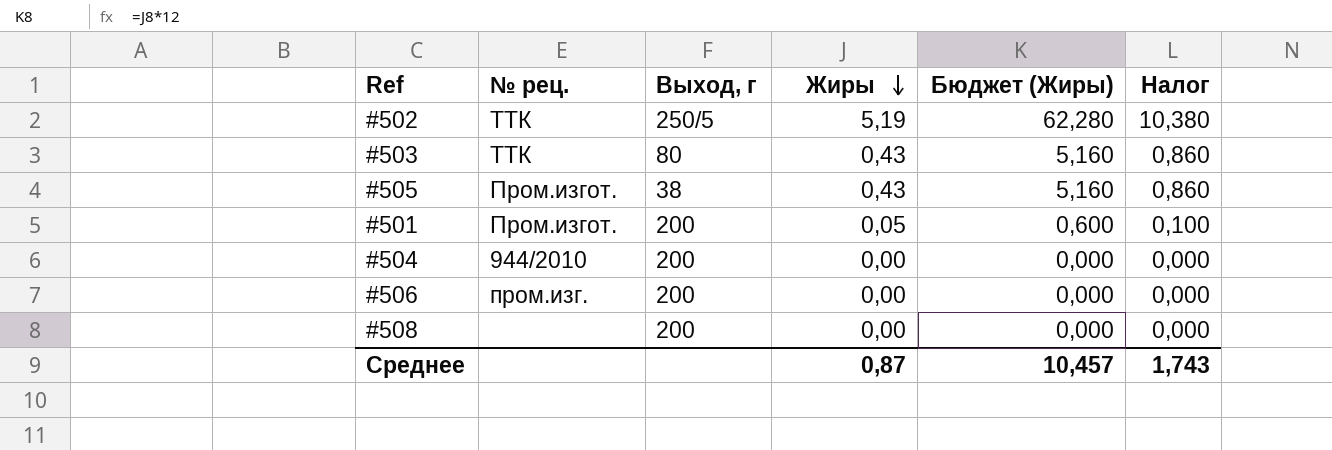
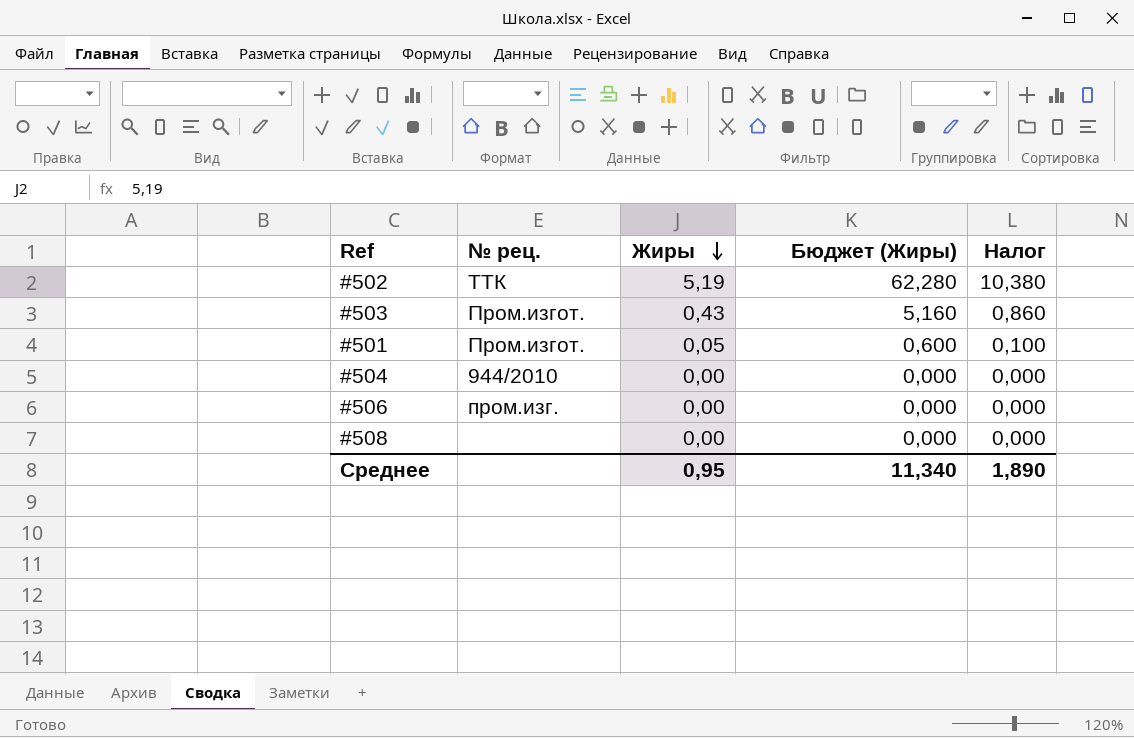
column Выход, г | position: 3 -> none
row #505: Пром.изгот. | 38 | 0,43 | 5,160 | 0,860 -> none
#503 | № рец.: ТТК -> Пром.изгот.
Среднее | Жиры: 0,87 -> 0,95
Среднее | Бюджет (Жиры): 10,457 -> 11,340
Среднее | Налог: 1,743 -> 1,890

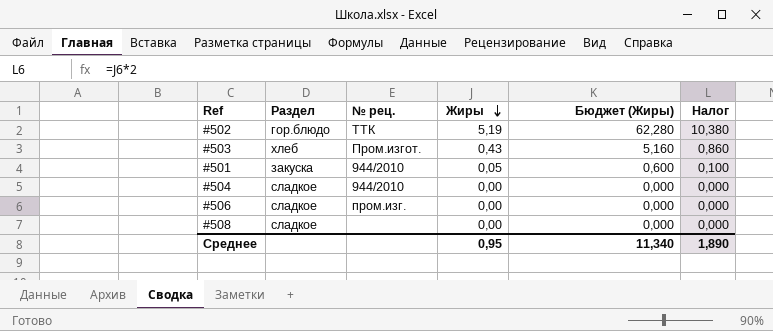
column Раздел | position: none -> 2
#501 | № рец.: Пром.изгот. -> 944/2010

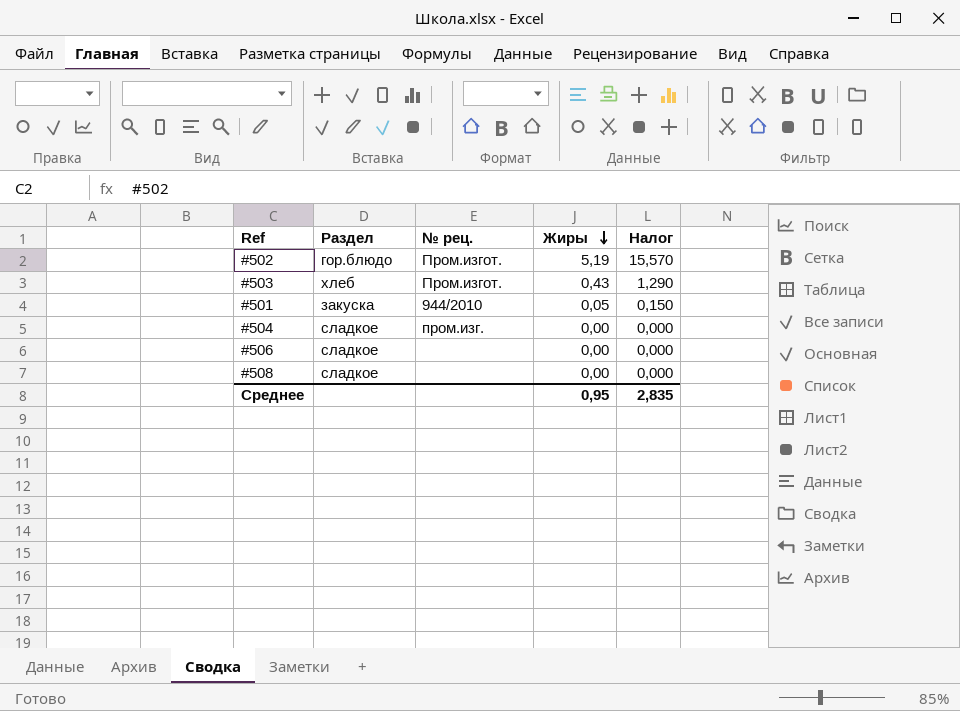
column Бюджет (Жиры) | formula: [Жиры] * 12 -> none
column Налог | formula: [Жиры] * 2 -> [Жиры] * 3
#502 | № рец.: ТТК -> Пром.изгот.
#504 | № рец.: 944/2010 -> пром.изг.
#506 | № рец.: пром.изг. -> none
Среднее | Налог: 1,890 -> 2,835

